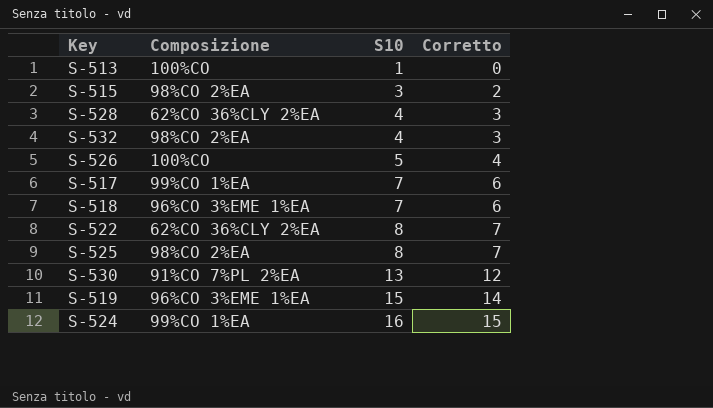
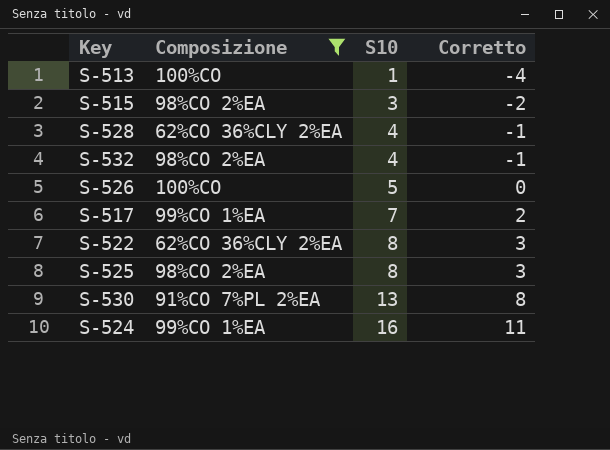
filter: none -> Composizione != 96%CO 3%EME 1%EA
column Corretto | formula: [S10] - 1 -> [S10] - 5

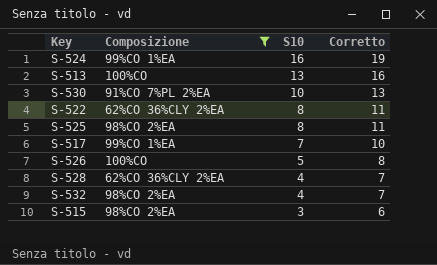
row order: S10 ascending -> S10 descending
column Corretto | formula: [S10] - 5 -> [S10] + 3
S-513 | S10: 1 -> 13
S-530 | S10: 13 -> 10

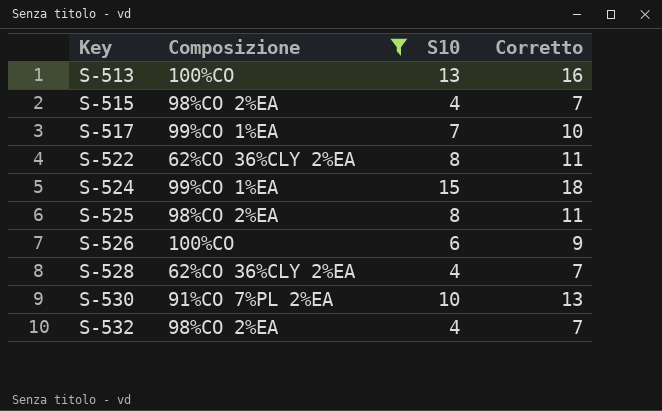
row order: S10 descending -> Key ascending
S-515 | S10: 3 -> 4
S-515 | Corretto: 6 -> 7
S-524 | S10: 16 -> 15
S-524 | Corretto: 19 -> 18
S-526 | S10: 5 -> 6
S-526 | Corretto: 8 -> 9

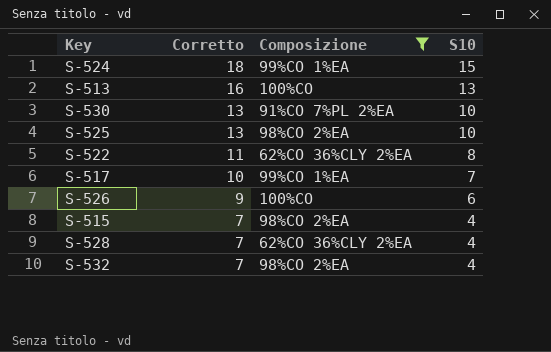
row order: Key ascending -> Corretto descending
column Corretto | position: 4 -> 2
S-525 | Corretto: 11 -> 13
S-525 | S10: 8 -> 10

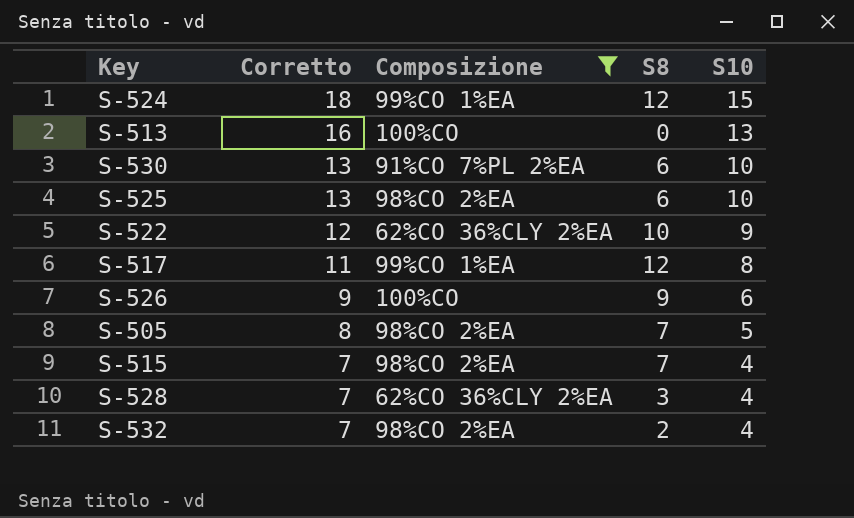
column S8 | position: none -> 4
S-522 | Corretto: 11 -> 12
S-522 | S10: 8 -> 9
S-517 | Corretto: 10 -> 11
S-517 | S10: 7 -> 8
row S-505: none -> 8 | 98%CO 2%EA | 7 | 5

